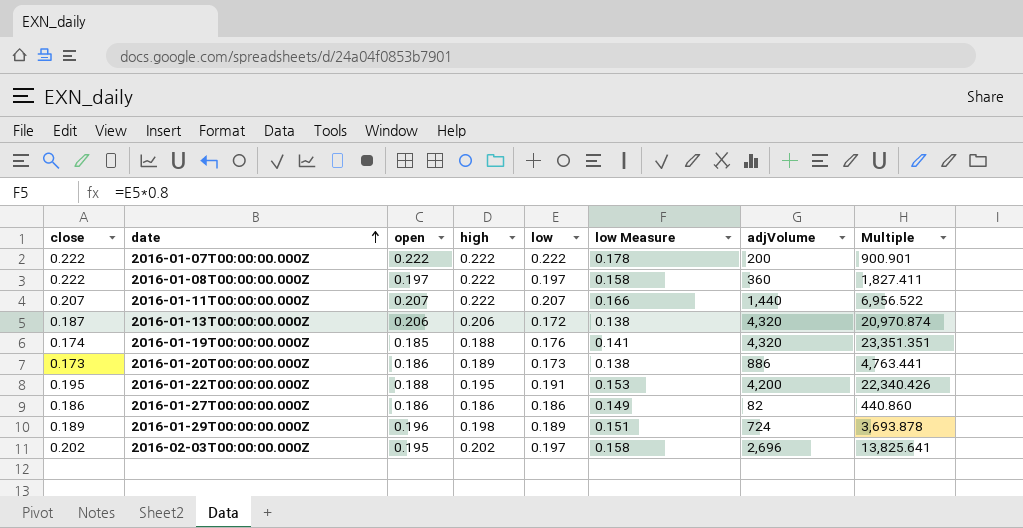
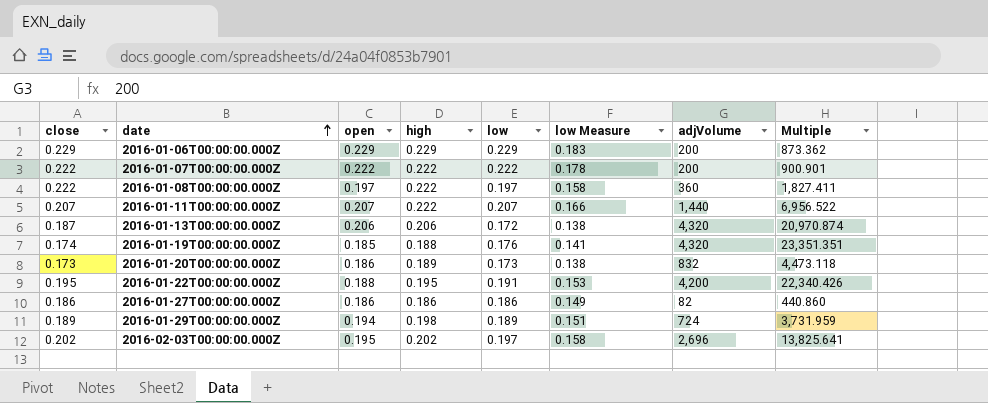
row 2016-01-06T00:00:00.000Z: none -> 0.229 | 0.229 | 0.229 | 0.229 | 0.183 | 200 | 873.362
2016-01-20T00:00:00.000Z | adjVolume: 886 -> 832
2016-01-20T00:00:00.000Z | Multiple: 4,763.441 -> 4,473.118
2016-01-29T00:00:00.000Z | open: 0.196 -> 0.194
2016-01-29T00:00:00.000Z | Multiple: 3,693.878 -> 3,731.959

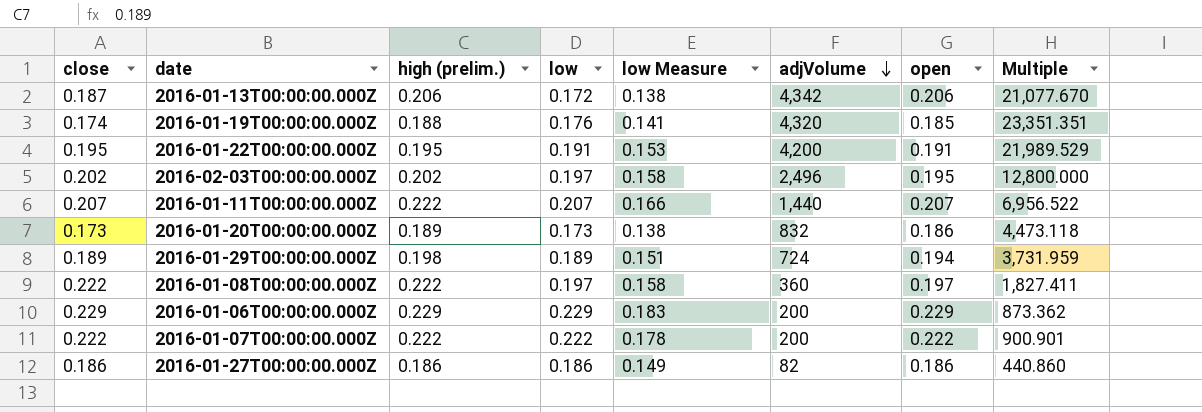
row order: date ascending -> adjVolume descending
column name: high -> high (prelim.)
column open | position: 3 -> 7
2016-01-13T00:00:00.000Z | adjVolume: 4,320 -> 4,342
2016-01-13T00:00:00.000Z | Multiple: 20,970.874 -> 21,077.670
2016-01-22T00:00:00.000Z | open: 0.188 -> 0.191
2016-01-22T00:00:00.000Z | Multiple: 22,340.426 -> 21,989.529
2016-02-03T00:00:00.000Z | adjVolume: 2,696 -> 2,496
2016-02-03T00:00:00.000Z | Multiple: 13,825.641 -> 12,800.000

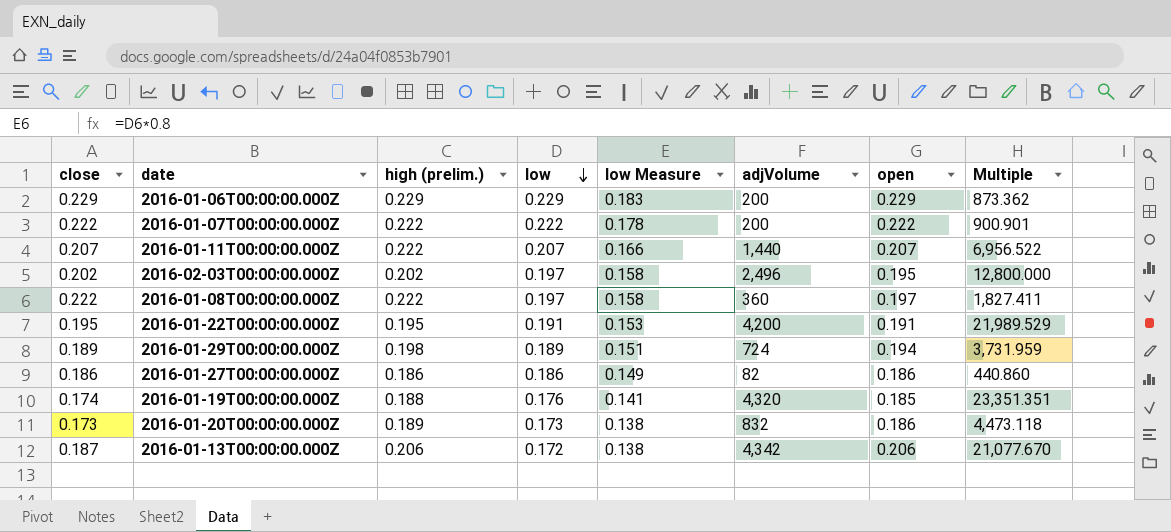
row order: adjVolume descending -> low descending

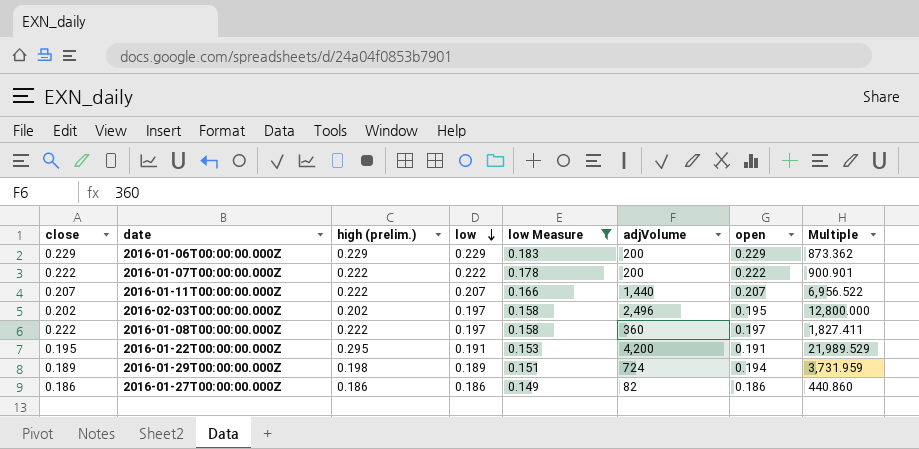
filter: none -> low Measure >= 0.149
2016-01-22T00:00:00.000Z | high (prelim.): 0.195 -> 0.295

